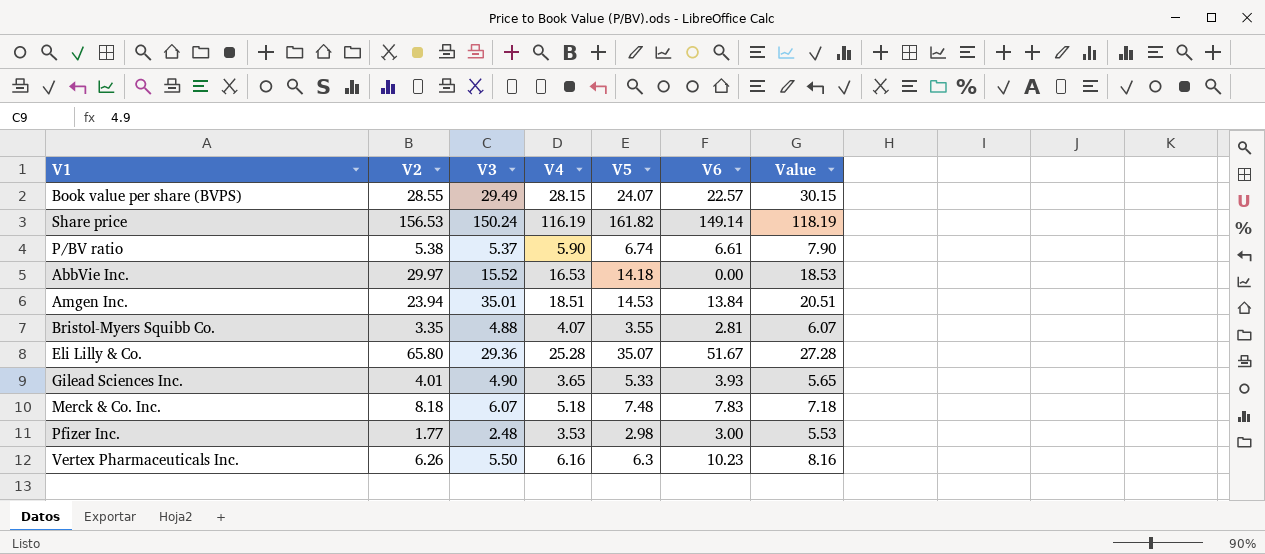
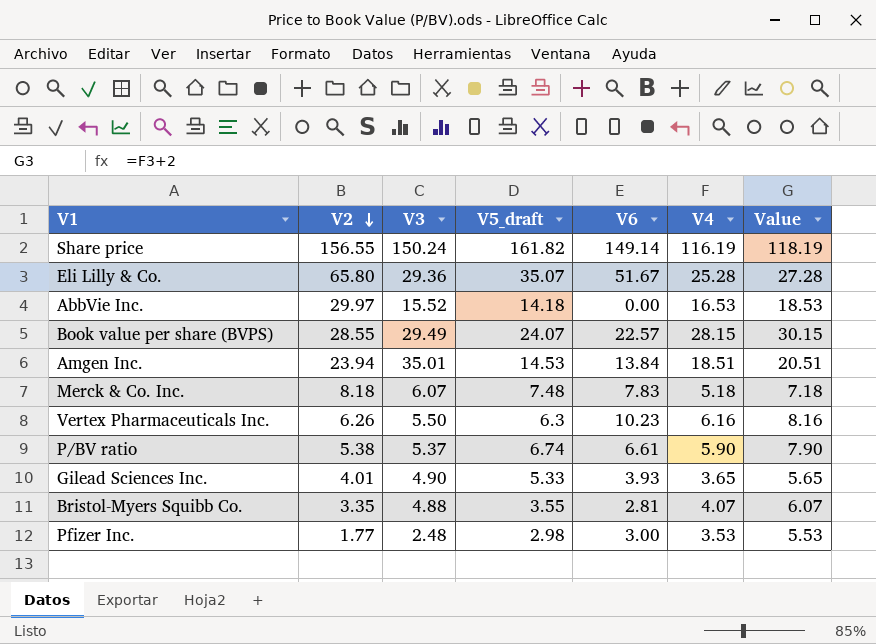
row order: none -> V2 descending
column name: V5 -> V5_draft
column V4 | position: 4 -> 6
Share price | V2: 156.53 -> 156.55

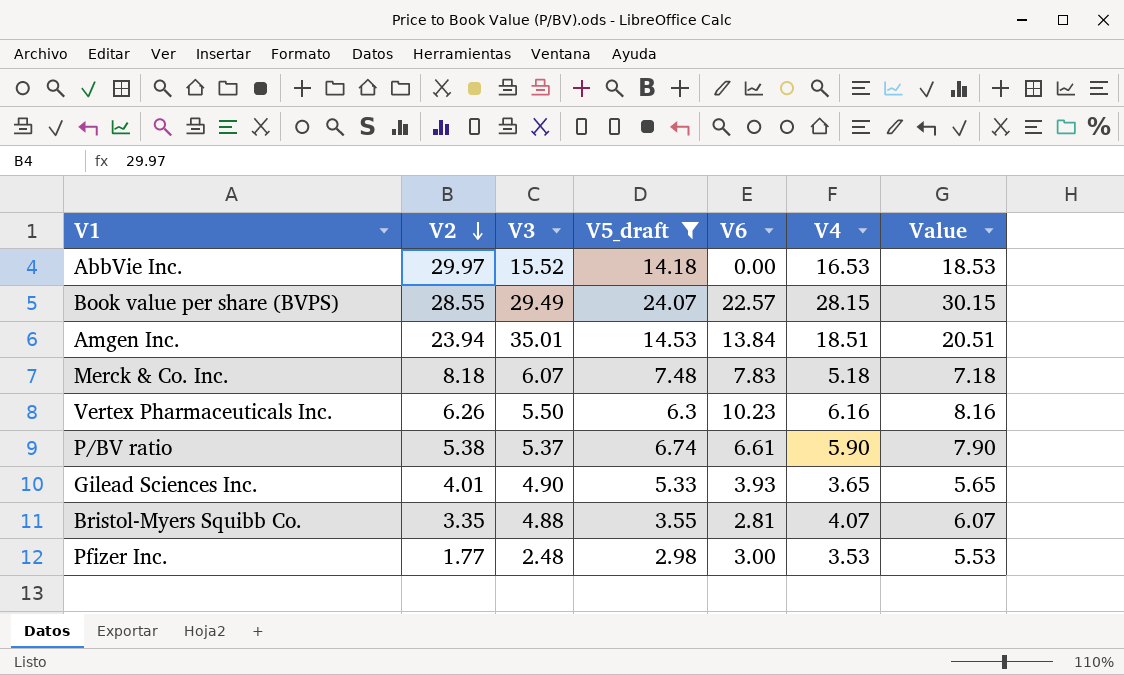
filter: none -> V5_draft <= 24.07

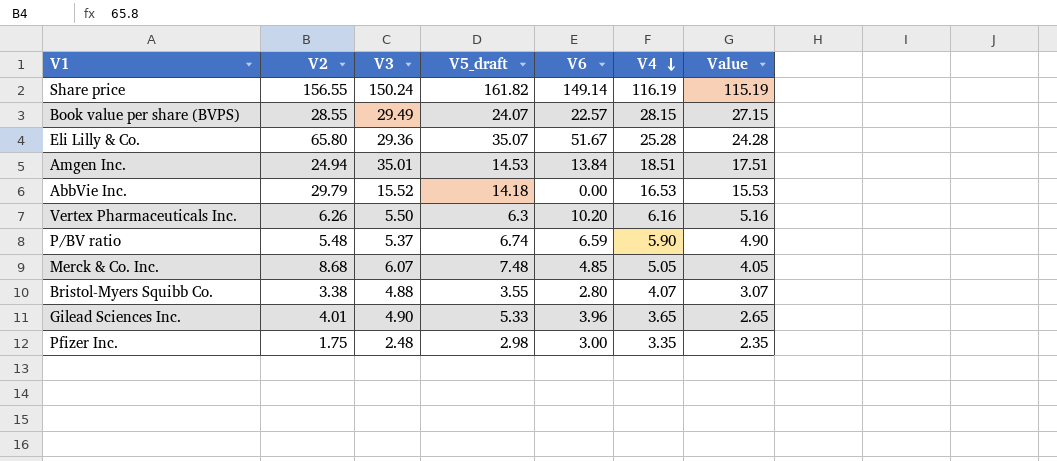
filter: V5_draft <= 24.07 -> none
row order: V2 descending -> V4 descending
column Value | formula: [V4] + 2 -> [V4] - 1
Amgen Inc. | V2: 23.94 -> 24.94
AbbVie Inc. | V2: 29.97 -> 29.79
Vertex Pharmaceuticals Inc. | V6: 10.23 -> 10.20
P/BV ratio | V2: 5.38 -> 5.48
P/BV ratio | V6: 6.61 -> 6.59
Merck & Co. Inc. | V2: 8.18 -> 8.68
Merck & Co. Inc. | V6: 7.83 -> 4.85
Merck & Co. Inc. | V4: 5.18 -> 5.05
Bristol-Myers Squibb Co. | V2: 3.35 -> 3.38
Bristol-Myers Squibb Co. | V6: 2.81 -> 2.80
Gilead Sciences Inc. | V6: 3.93 -> 3.96
Pfizer Inc. | V2: 1.77 -> 1.75
Pfizer Inc. | V4: 3.53 -> 3.35

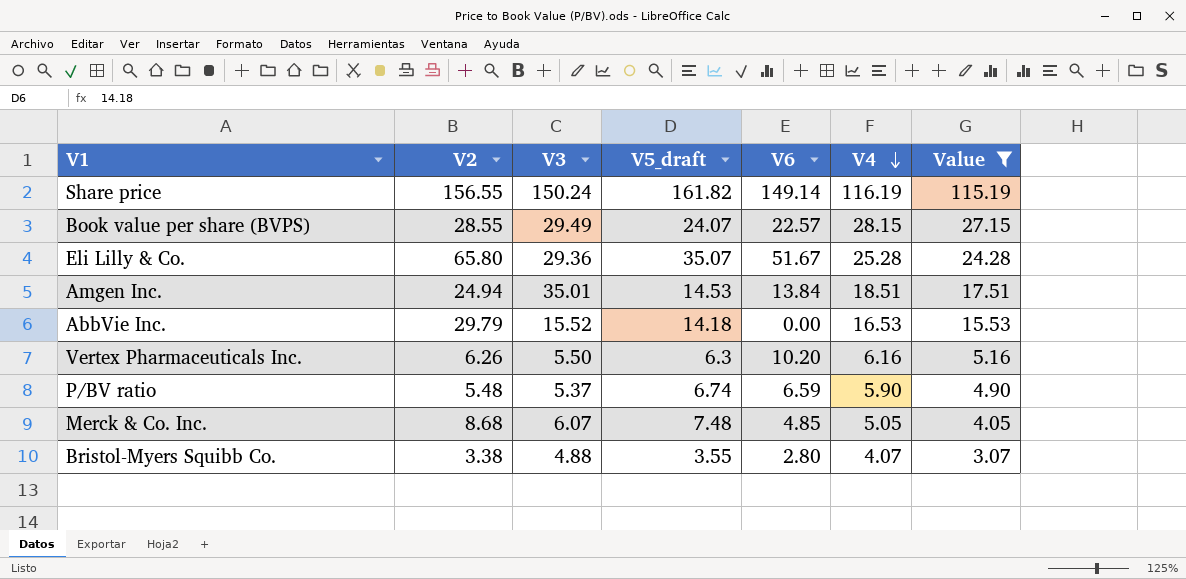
filter: none -> Value >= 3.07

